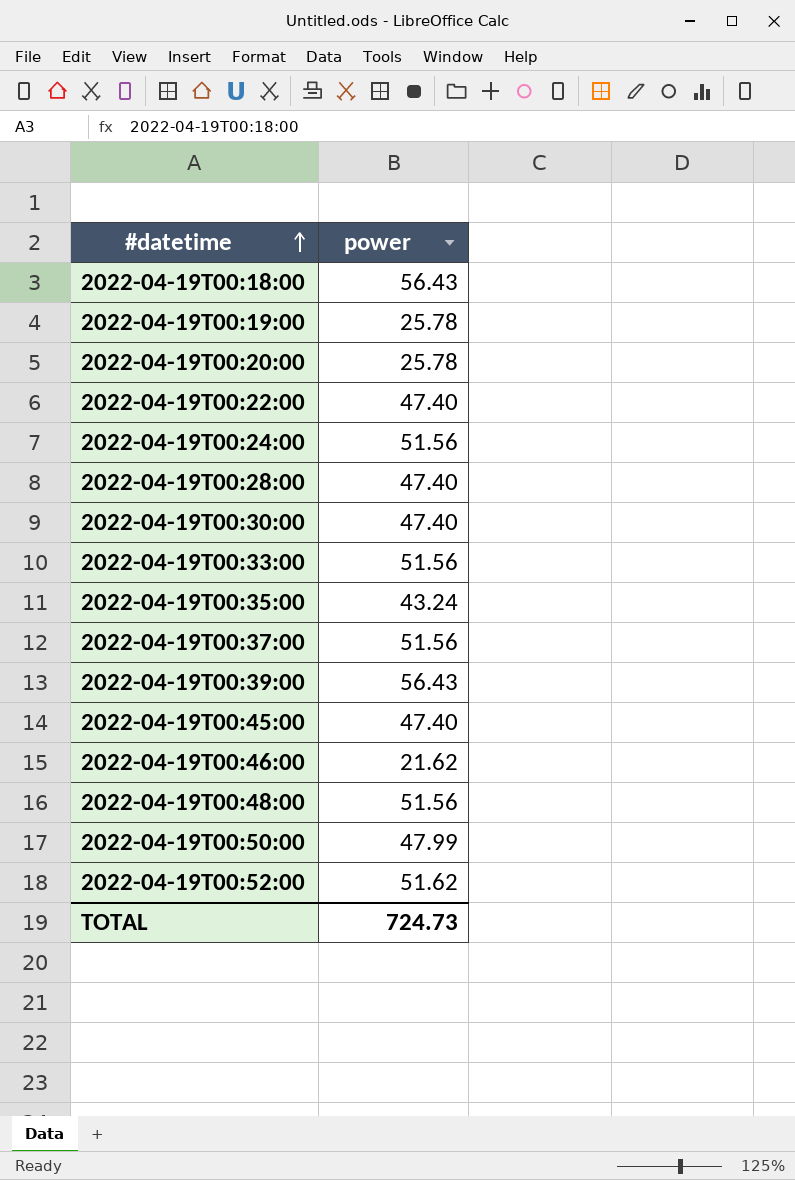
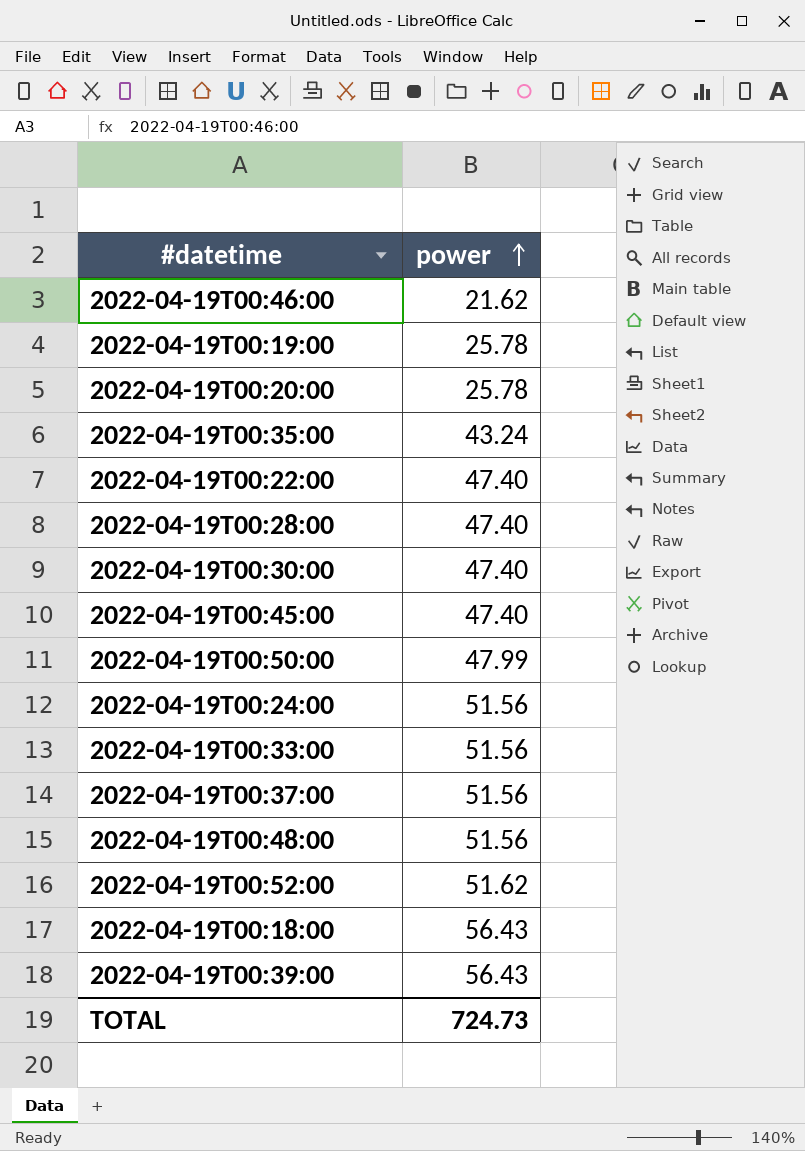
row order: #datetime ascending -> power ascending

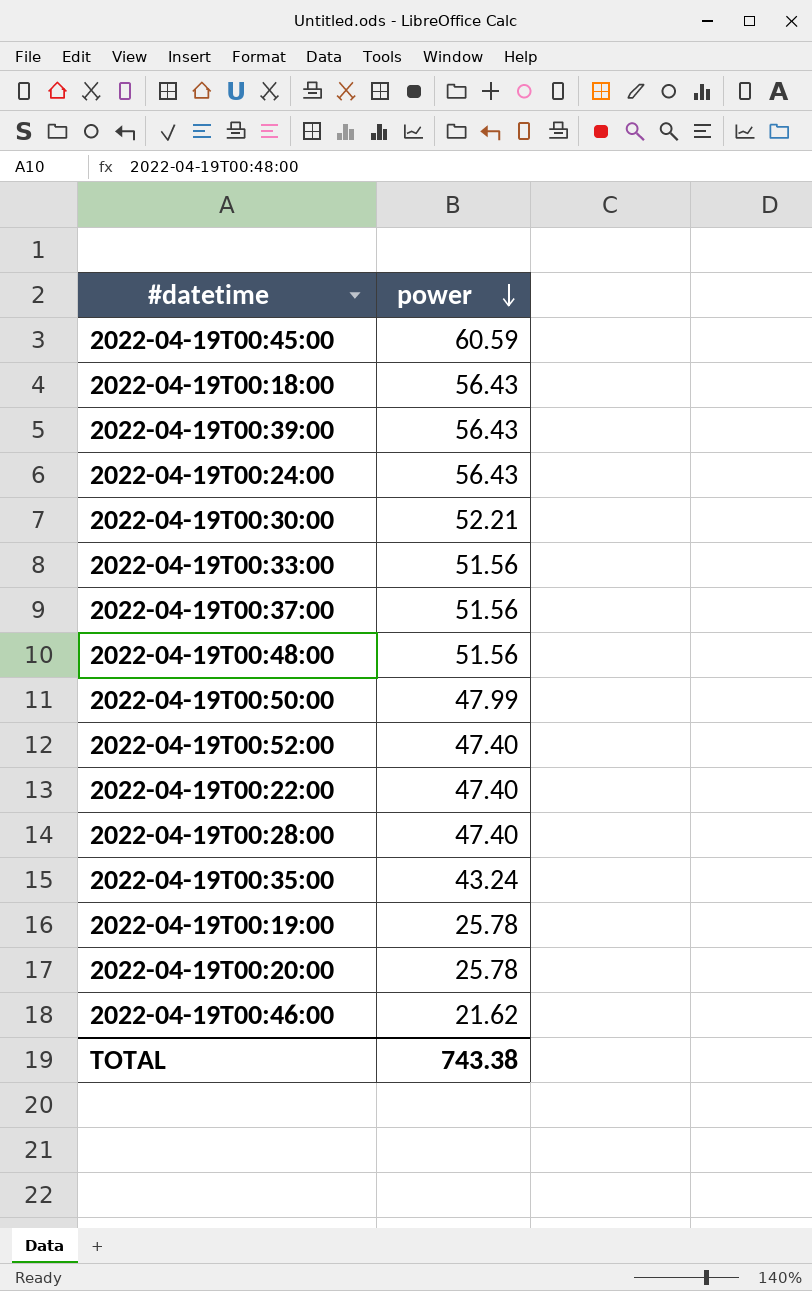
row order: power ascending -> power descending
2022-04-19T00:45:00 | power: 47.40 -> 60.59
2022-04-19T00:24:00 | power: 51.56 -> 56.43
2022-04-19T00:30:00 | power: 47.40 -> 52.21
2022-04-19T00:52:00 | power: 51.62 -> 47.40
TOTAL | power: 724.73 -> 743.38

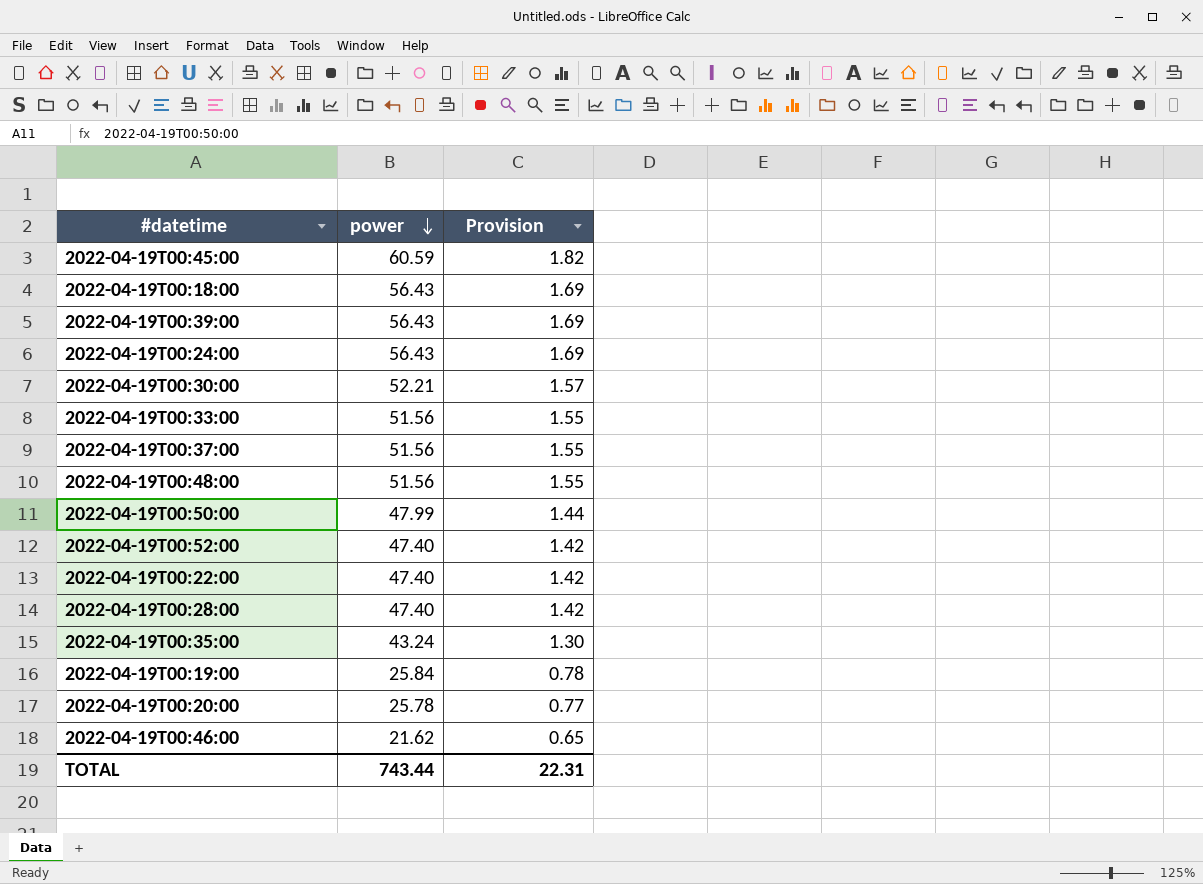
column Provision | formula: none -> [power] * 0.03
2022-04-19T00:19:00 | power: 25.78 -> 25.84
TOTAL | power: 743.38 -> 743.44

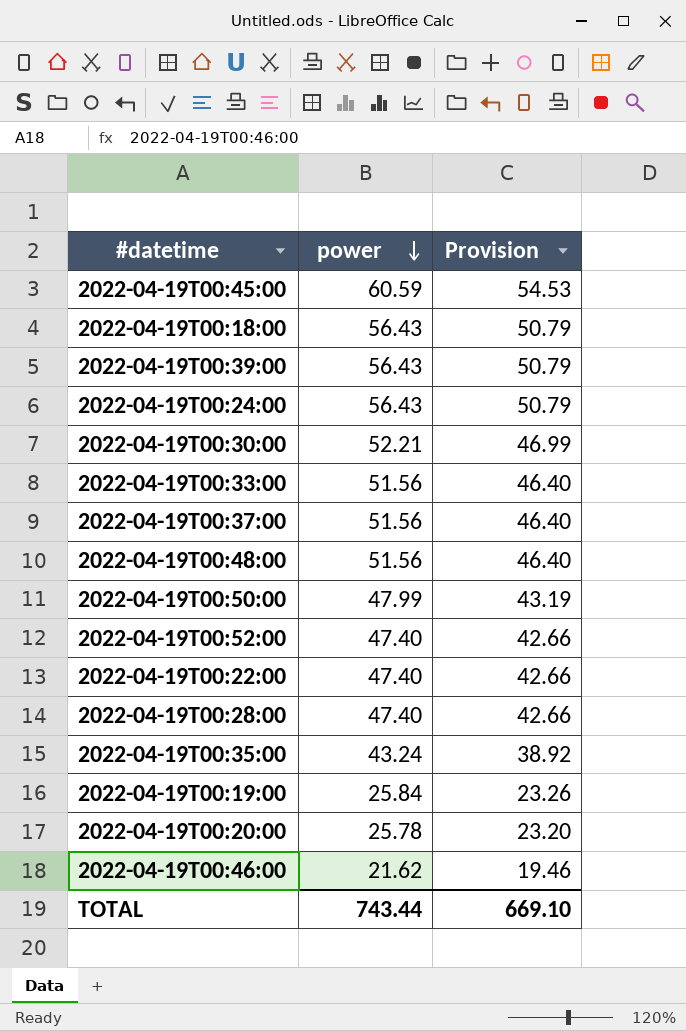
column Provision | formula: [power] * 0.03 -> [power] * 0.9
TOTAL | Provision: 22.31 -> 669.10

